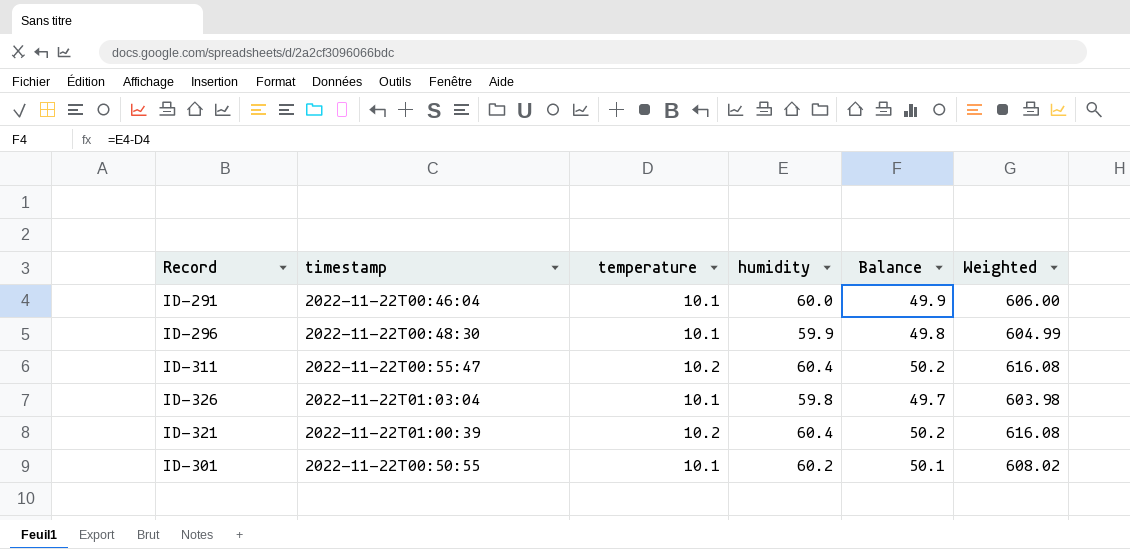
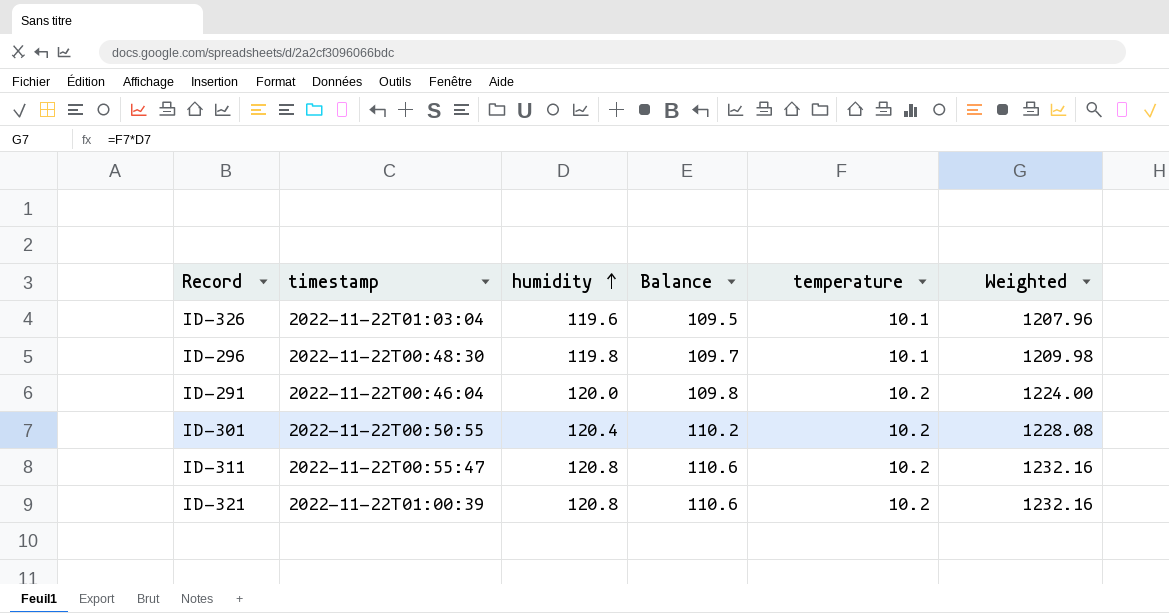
row order: none -> humidity ascending
column temperature | position: 3 -> 5
ID-326 | humidity: 59.8 -> 119.6
ID-326 | Balance: 49.7 -> 109.5
ID-326 | Weighted: 603.98 -> 1207.96
ID-296 | humidity: 59.9 -> 119.8
ID-296 | Balance: 49.8 -> 109.7
ID-296 | Weighted: 604.99 -> 1209.98
ID-291 | humidity: 60.0 -> 120.0
ID-291 | Balance: 49.9 -> 109.8
ID-291 | temperature: 10.1 -> 10.2
ID-291 | Weighted: 606.00 -> 1224.00
ID-301 | humidity: 60.2 -> 120.4
ID-301 | Balance: 50.1 -> 110.2
ID-301 | temperature: 10.1 -> 10.2
ID-301 | Weighted: 608.02 -> 1228.08
ID-311 | humidity: 60.4 -> 120.8
ID-311 | Balance: 50.2 -> 110.6
ID-311 | Weighted: 616.08 -> 1232.16
ID-321 | humidity: 60.4 -> 120.8
ID-321 | Balance: 50.2 -> 110.6
ID-321 | Weighted: 616.08 -> 1232.16

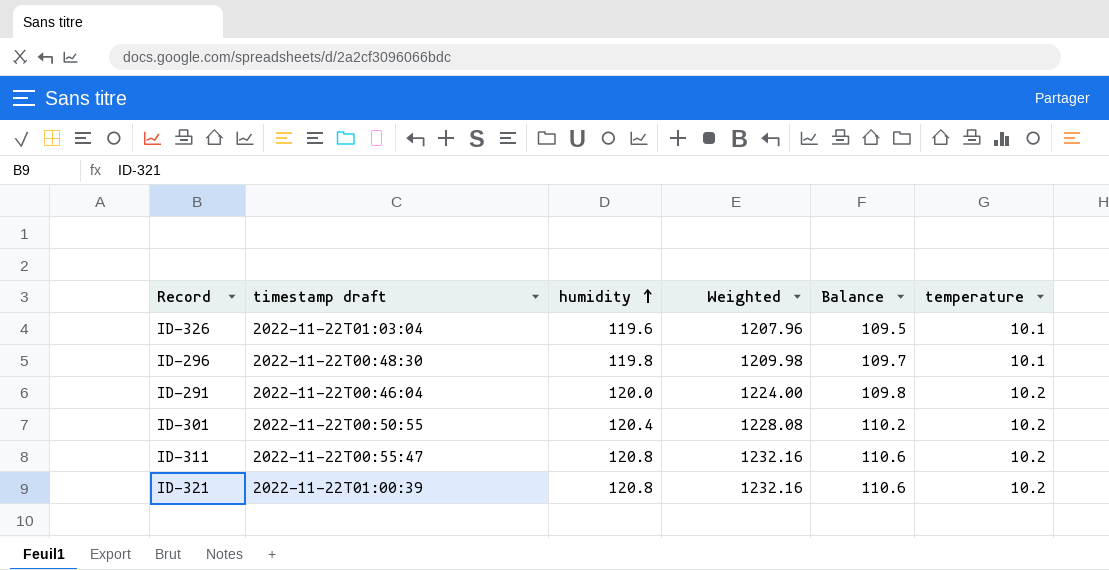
column name: timestamp -> timestamp draft
column Weighted | position: 6 -> 4

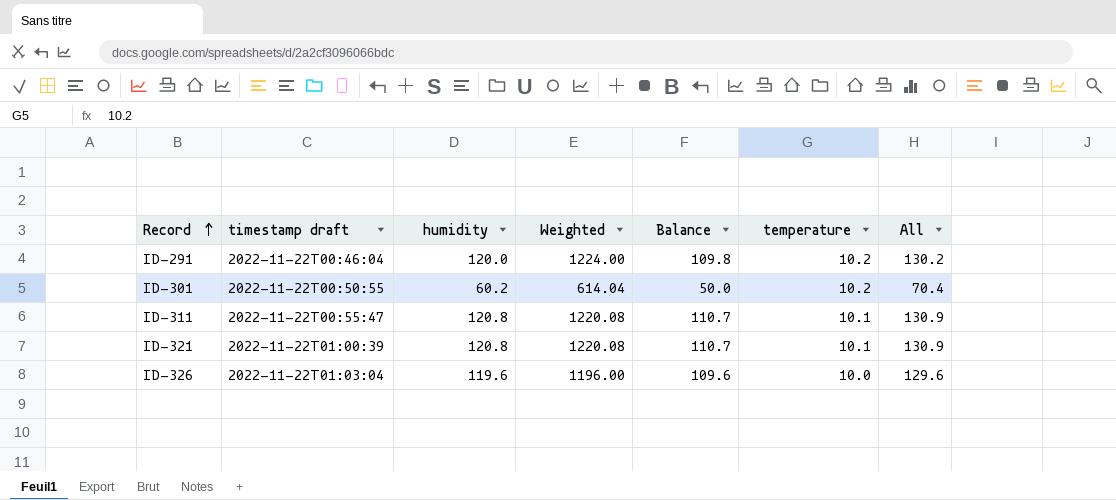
row order: humidity ascending -> Record ascending
column All | formula: none -> [humidity] + [temperature]
row ID-296: 2022-11-22T00:48:30 | 119.8 | 1209.98 | 109.7 | 10.1 -> none
ID-301 | humidity: 120.4 -> 60.2
ID-301 | Weighted: 1228.08 -> 614.04
ID-301 | Balance: 110.2 -> 50.0
ID-311 | Weighted: 1232.16 -> 1220.08
ID-311 | Balance: 110.6 -> 110.7
ID-311 | temperature: 10.2 -> 10.1
ID-321 | Weighted: 1232.16 -> 1220.08
ID-321 | Balance: 110.6 -> 110.7
ID-321 | temperature: 10.2 -> 10.1
ID-326 | Weighted: 1207.96 -> 1196.00
ID-326 | Balance: 109.5 -> 109.6
ID-326 | temperature: 10.1 -> 10.0

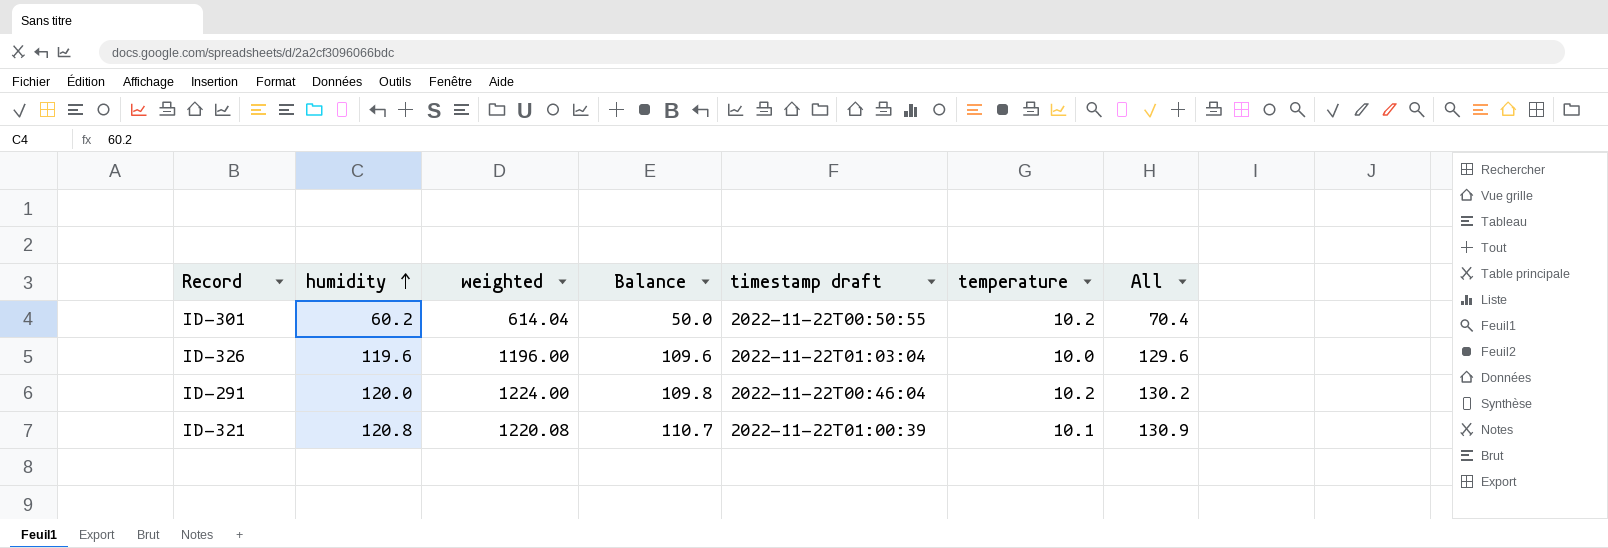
row order: Record ascending -> humidity ascending
column name: Weighted -> weighted
column timestamp draft | position: 2 -> 5
row ID-311: 2022-11-22T00:55:47 | 120.8 | 1220.08 | 110.7 | 10.1 | 130.9 -> none

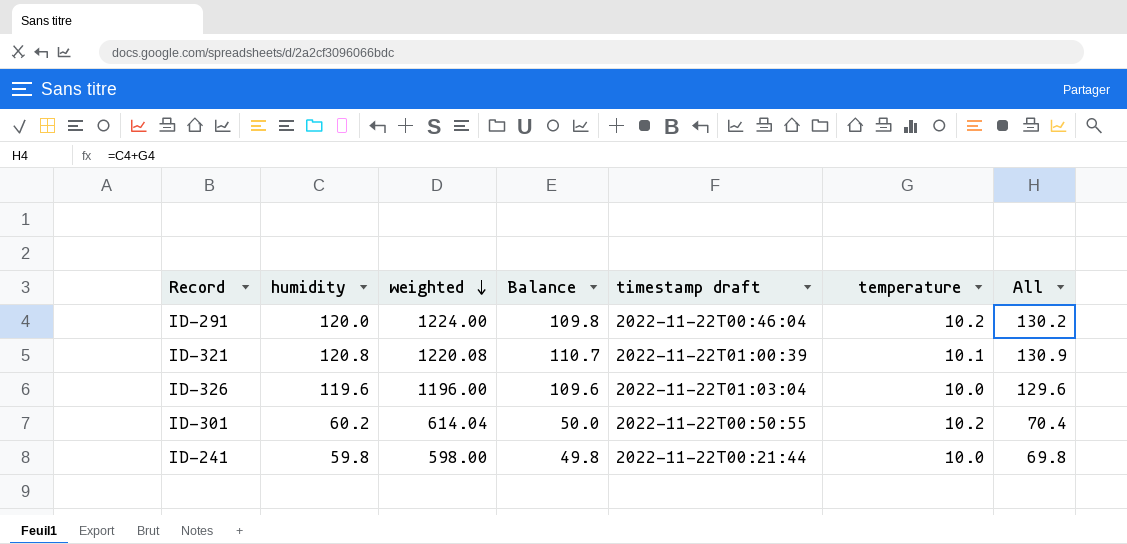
row order: humidity ascending -> weighted descending
row ID-241: none -> 59.8 | 598.00 | 49.8 | 2022-11-22T00:21:44 | 10.0 | 69.8

